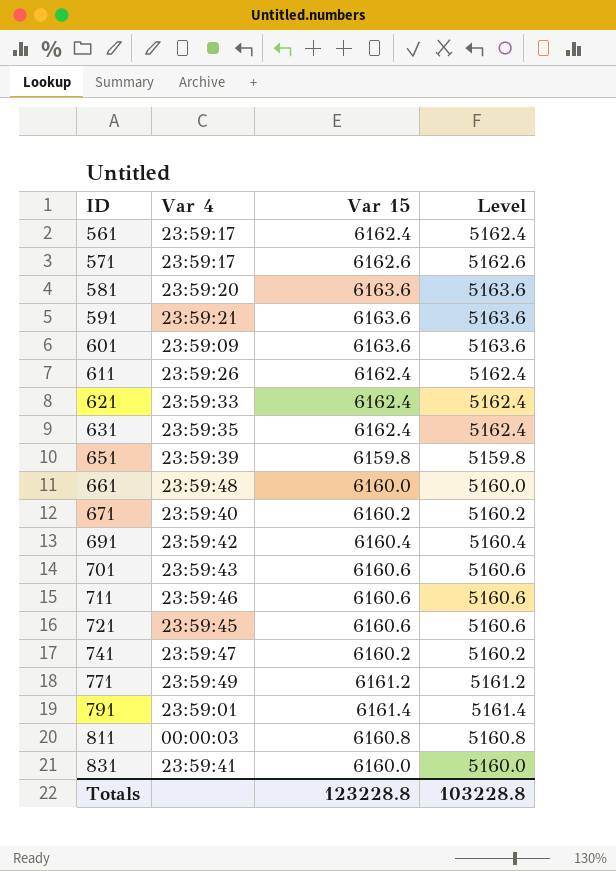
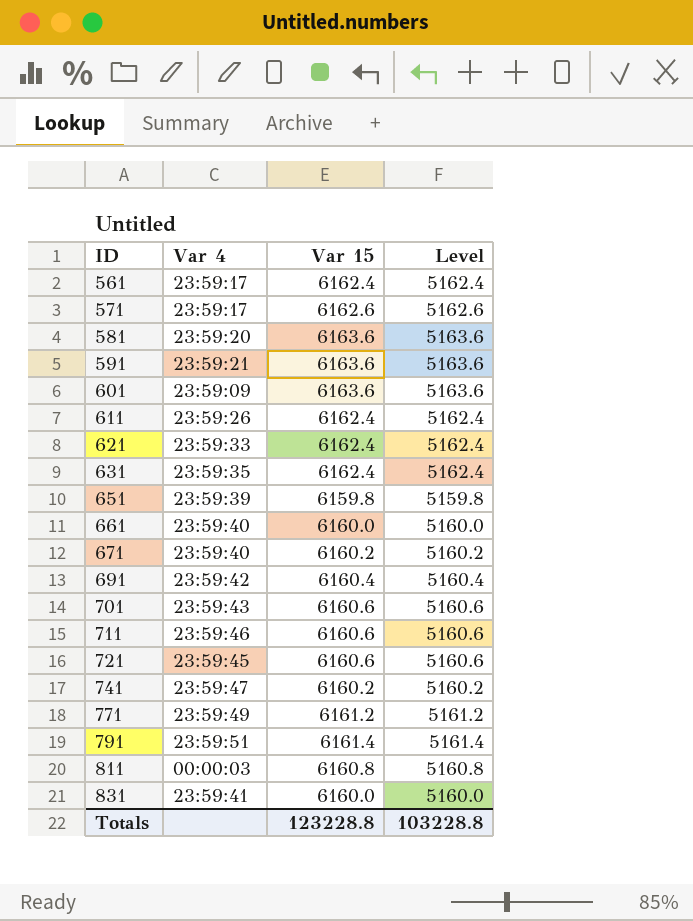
661 | Var 4: 23:59:48 -> 23:59:40
791 | Var 4: 23:59:01 -> 23:59:51

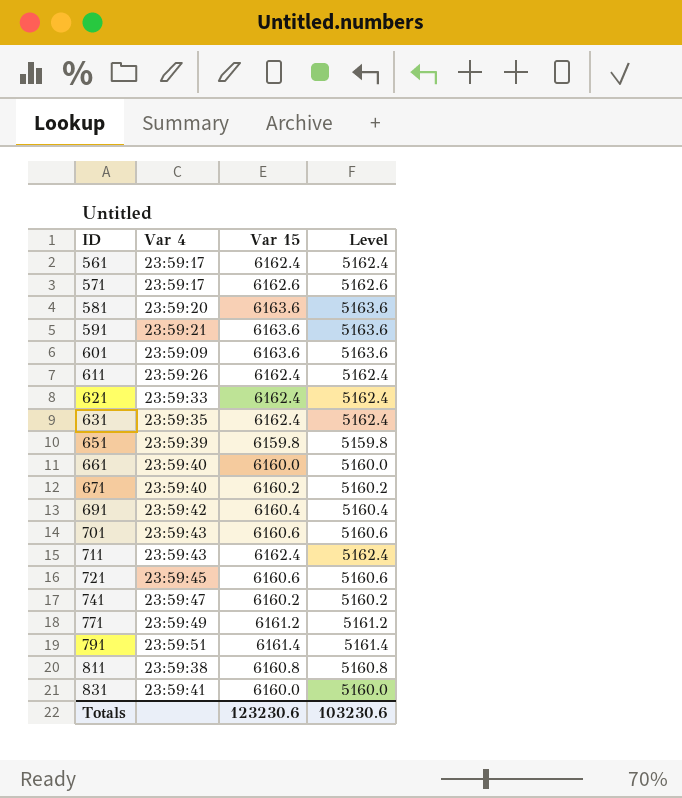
711 | Var 4: 23:59:46 -> 23:59:43
711 | Var 15: 6160.6 -> 6162.4
711 | Level: 5160.6 -> 5162.4
811 | Var 4: 00:00:03 -> 23:59:38
Totals | Var 15: 123228.8 -> 123230.6
Totals | Level: 103228.8 -> 103230.6

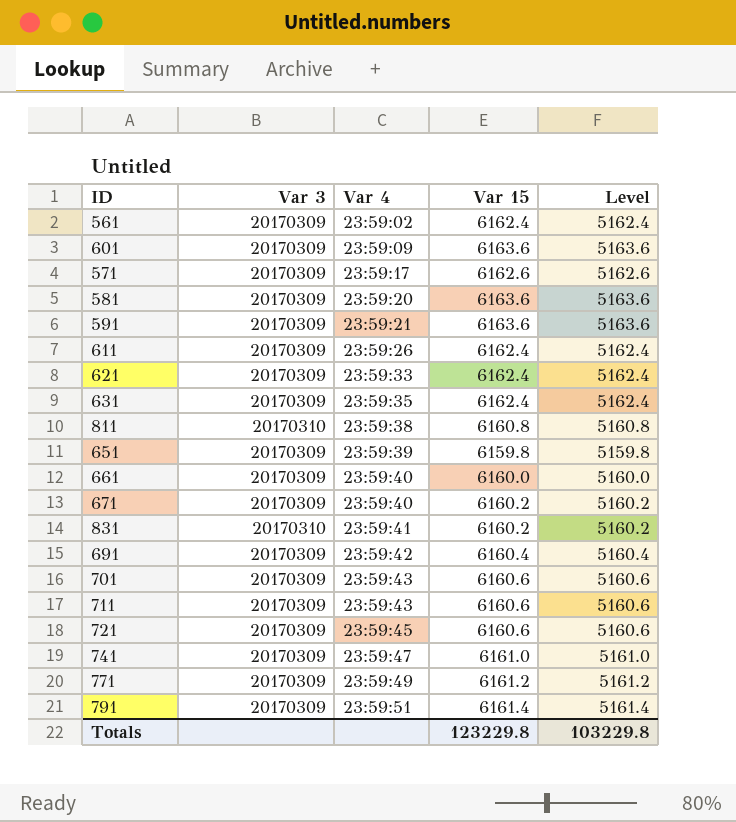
row order: ID ascending -> Var 4 ascending
column Var 3 | position: none -> 2
561 | Var 4: 23:59:17 -> 23:59:02
831 | Var 15: 6160.0 -> 6160.2
831 | Level: 5160.0 -> 5160.2
711 | Var 15: 6162.4 -> 6160.6
711 | Level: 5162.4 -> 5160.6
741 | Var 15: 6160.2 -> 6161.0
741 | Level: 5160.2 -> 5161.0
Totals | Var 15: 123230.6 -> 123229.8
Totals | Level: 103230.6 -> 103229.8

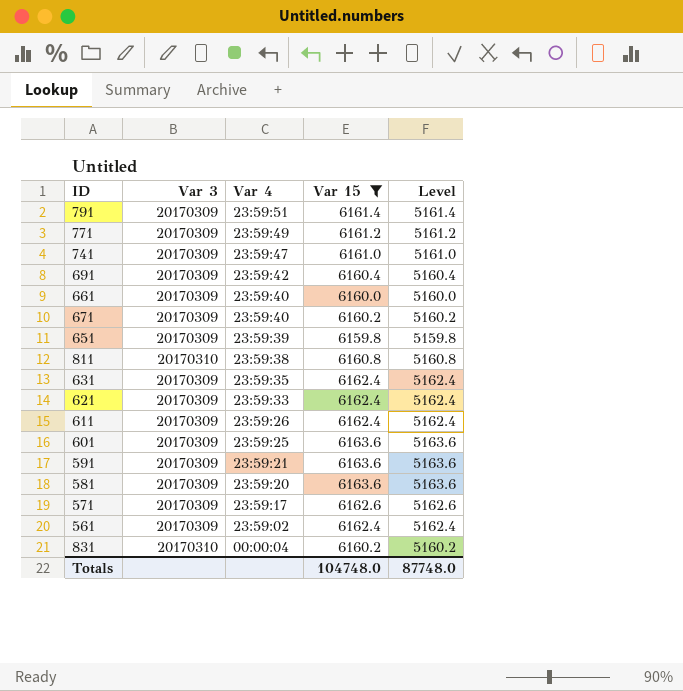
filter: none -> Var 15 != 6160.6
row order: Var 4 ascending -> Var 4 descending
601 | Var 4: 23:59:09 -> 23:59:25
831 | Var 4: 23:59:41 -> 00:00:04
Totals | Var 15: 123229.8 -> 104748.0
Totals | Level: 103229.8 -> 87748.0

